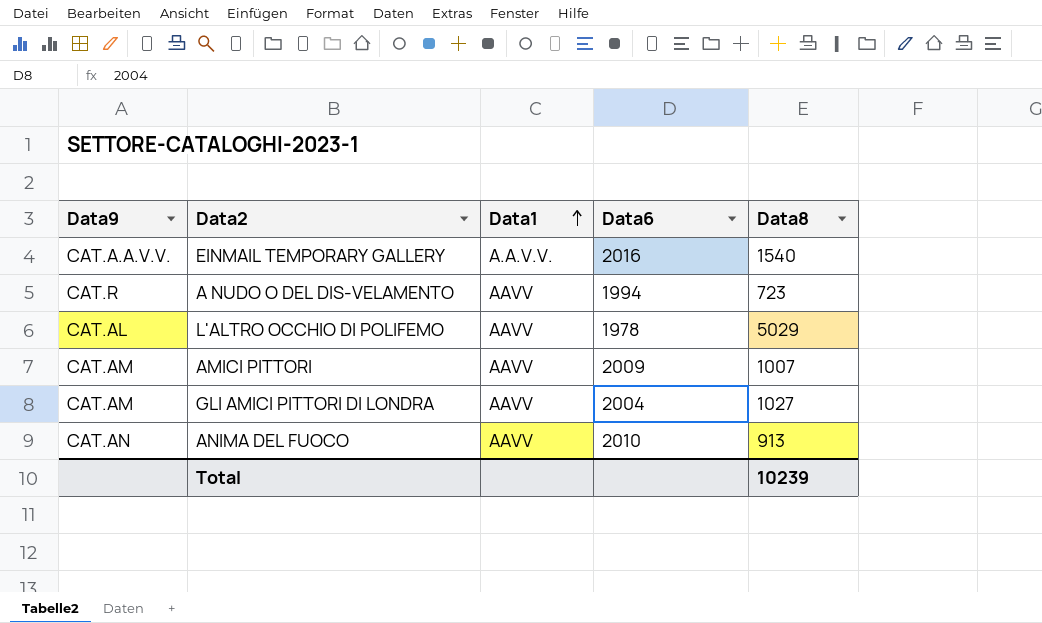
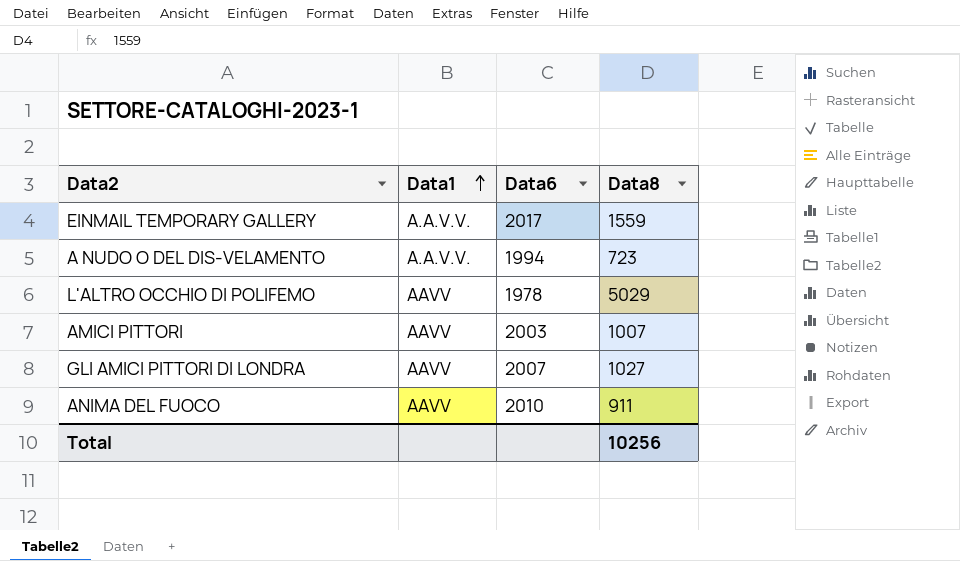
column Data9 | position: 1 -> none
EINMAIL TEMPORARY GALLERY | Data6: 2016 -> 2017
EINMAIL TEMPORARY GALLERY | Data8: 1540 -> 1559
A NUDO O DEL DIS-VELAMENTO | Data1: AAVV -> A.A.V.V.
AMICI PITTORI | Data6: 2009 -> 2003
GLI AMICI PITTORI DI LONDRA | Data6: 2004 -> 2007
ANIMA DEL FUOCO | Data8: 913 -> 911
Total | Data8: 10239 -> 10256

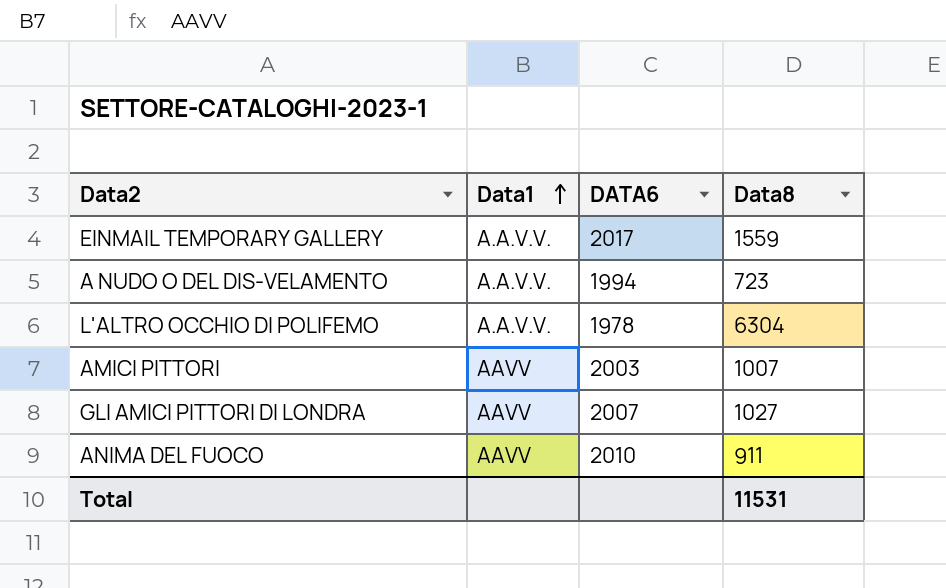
column name: Data6 -> DATA6
L'ALTRO OCCHIO DI POLIFEMO | Data1: AAVV -> A.A.V.V.
L'ALTRO OCCHIO DI POLIFEMO | Data8: 5029 -> 6304
Total | Data8: 10256 -> 11531

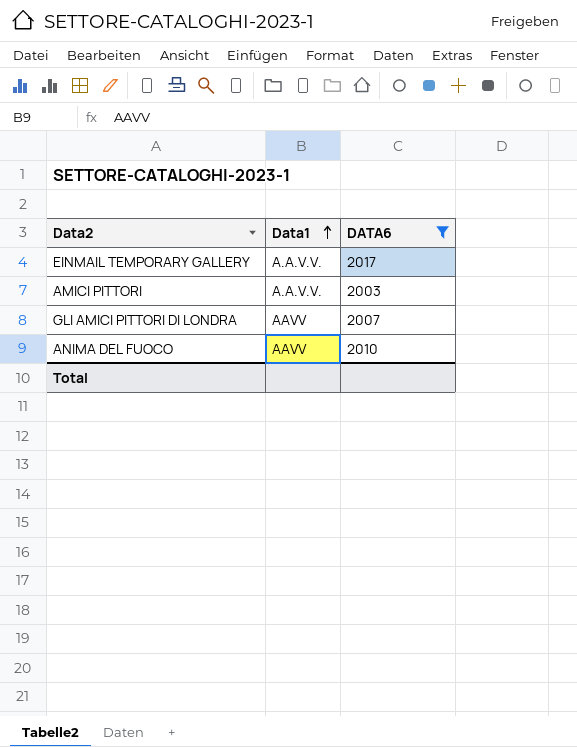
filter: none -> DATA6 >= 2003
column Data8 | position: 4 -> none
AMICI PITTORI | Data1: AAVV -> A.A.V.V.

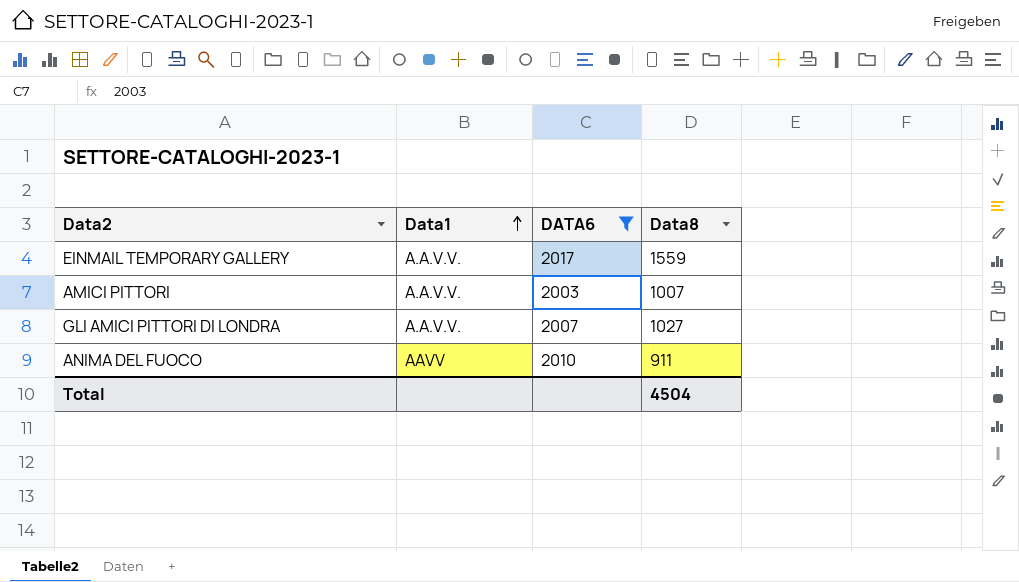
column Data8 | position: none -> 4
GLI AMICI PITTORI DI LONDRA | Data1: AAVV -> A.A.V.V.

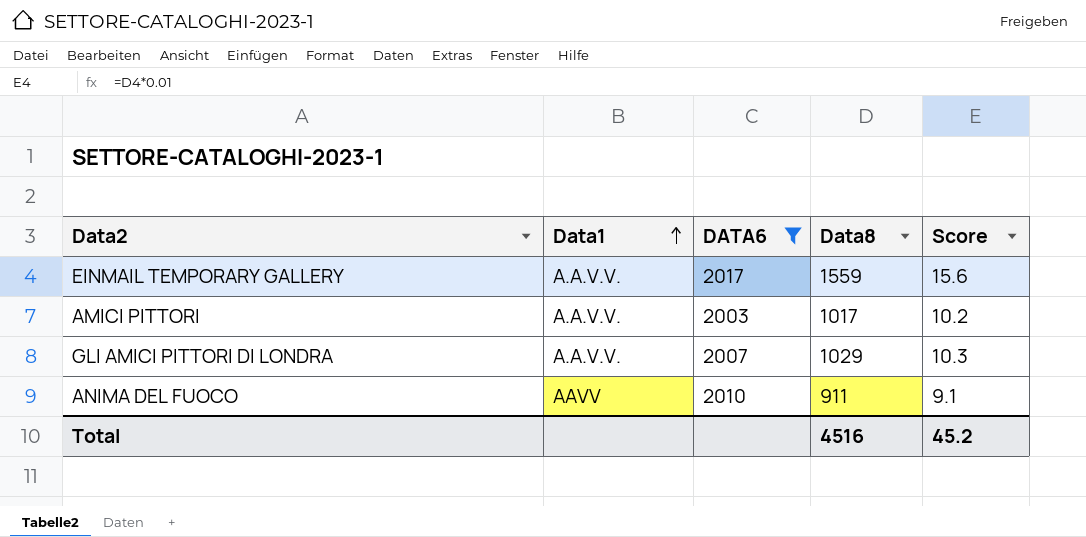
column Score | formula: none -> [Data8] * 0.01
AMICI PITTORI | Data8: 1007 -> 1017
GLI AMICI PITTORI DI LONDRA | Data8: 1027 -> 1029
Total | Data8: 4504 -> 4516

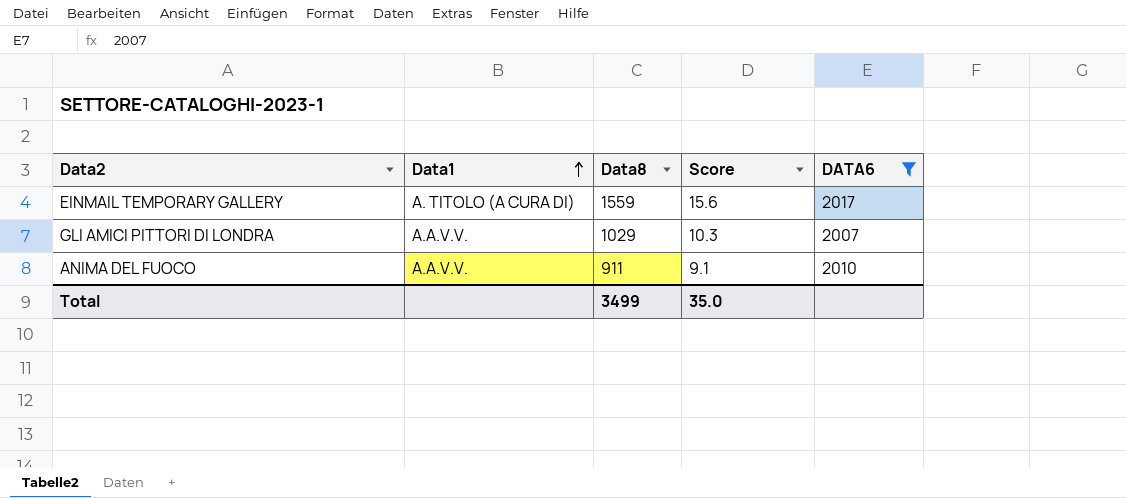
column DATA6 | position: 3 -> 5
row AMICI PITTORI: A.A.V.V. | 2003 | 1017 | 10.2 -> none
EINMAIL TEMPORARY GALLERY | Data1: A.A.V.V. -> A. TITOLO (A CURA DI)
ANIMA DEL FUOCO | Data1: AAVV -> A.A.V.V.
Total | Data8: 4516 -> 3499
Total | Score: 45.2 -> 35.0

